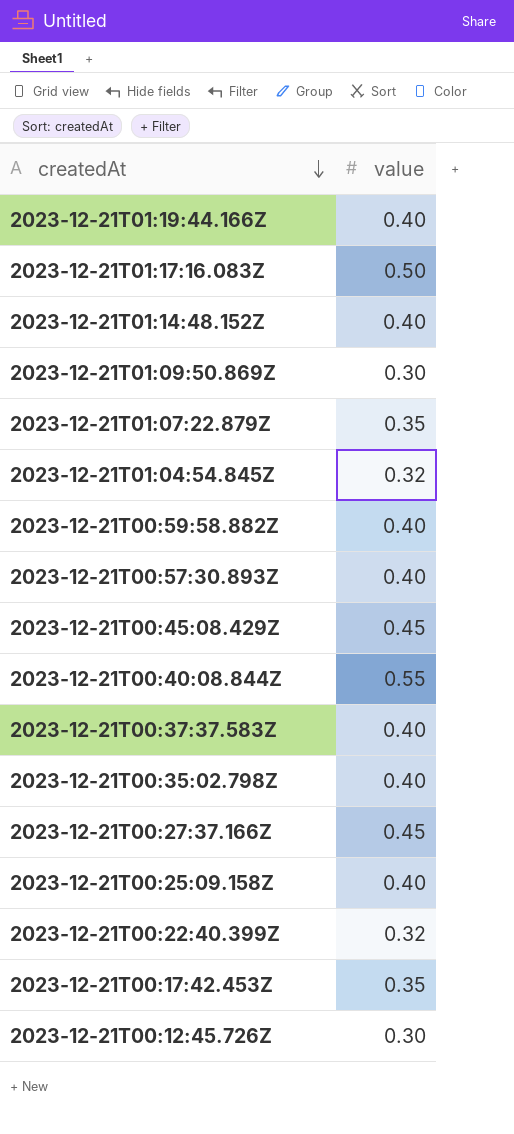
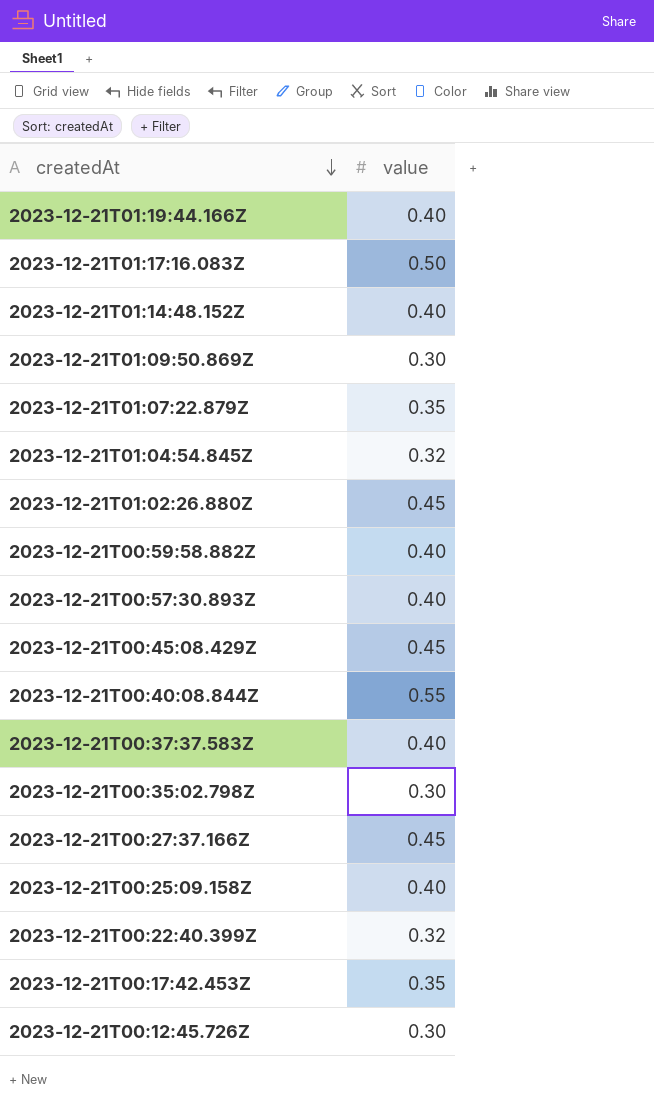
row 2023-12-21T01:02:26.880Z: none -> 0.45
2023-12-21T00:35:02.798Z | value: 0.40 -> 0.30

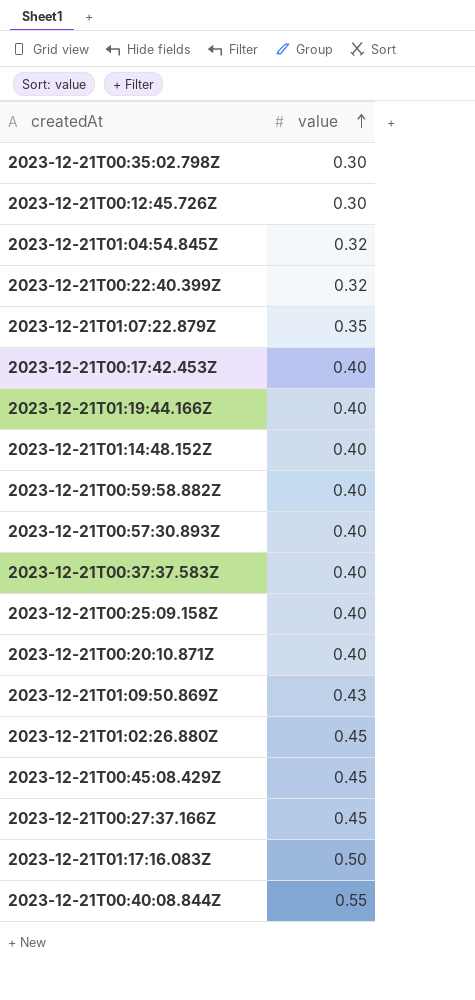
row order: createdAt descending -> value ascending
2023-12-21T00:17:42.453Z | value: 0.35 -> 0.40
row 2023-12-21T00:20:10.871Z: none -> 0.40
2023-12-21T01:09:50.869Z | value: 0.30 -> 0.43

